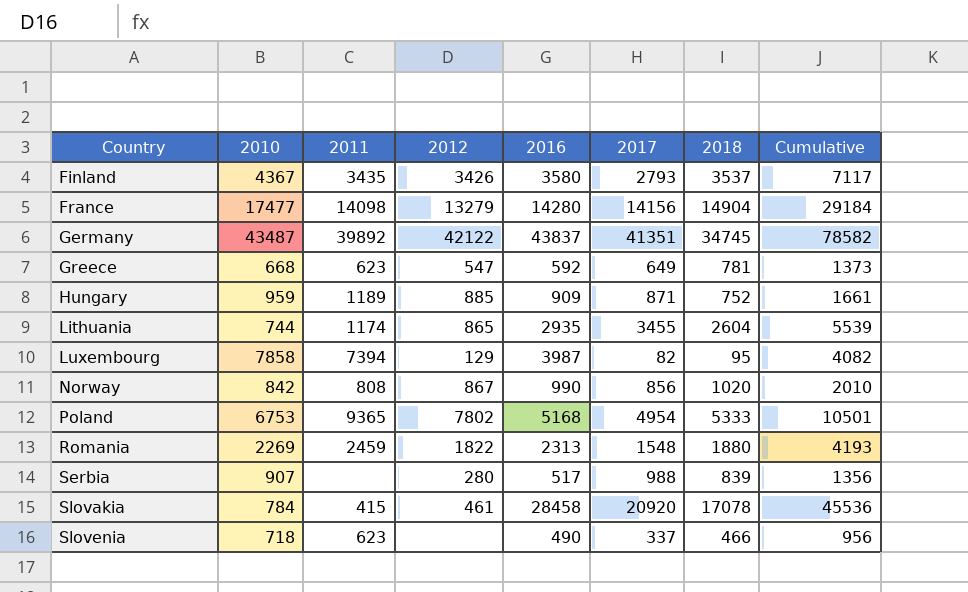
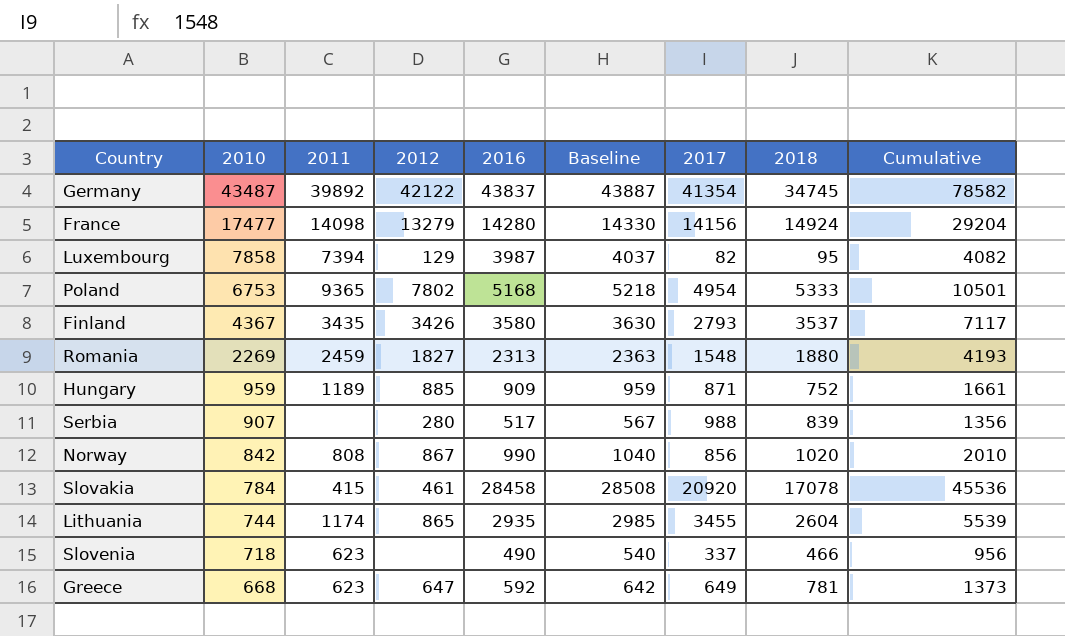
row order: Country ascending -> 2010 descending
column Baseline | formula: none -> [2016] + 50
Germany | 2017: 41351 -> 41354
France | 2018: 14904 -> 14924
France | Cumulative: 29184 -> 29204
Romania | 2012: 1822 -> 1827
Greece | 2012: 547 -> 647

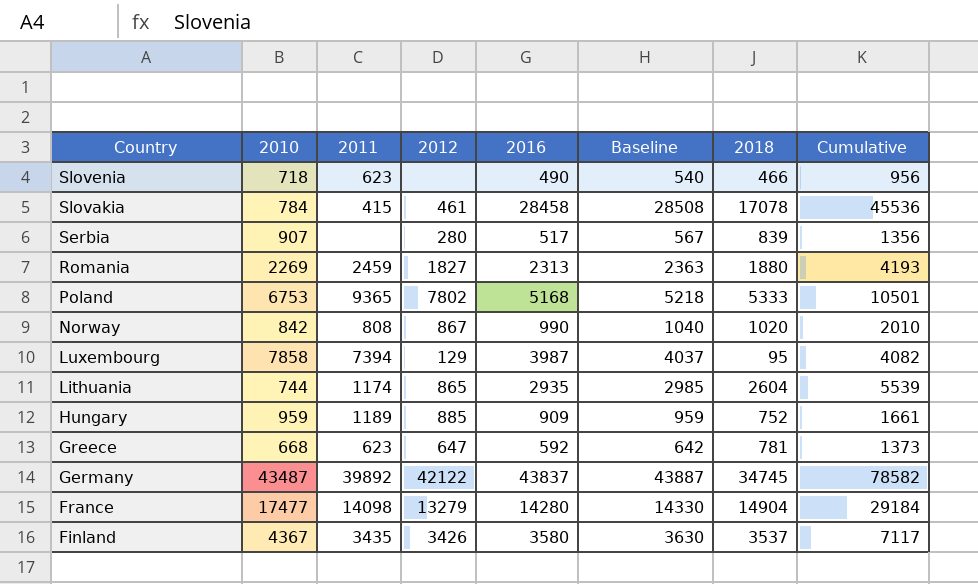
row order: 2010 descending -> Country descending
column 2017 | position: 7 -> none
France | 2018: 14924 -> 14904
France | Cumulative: 29204 -> 29184

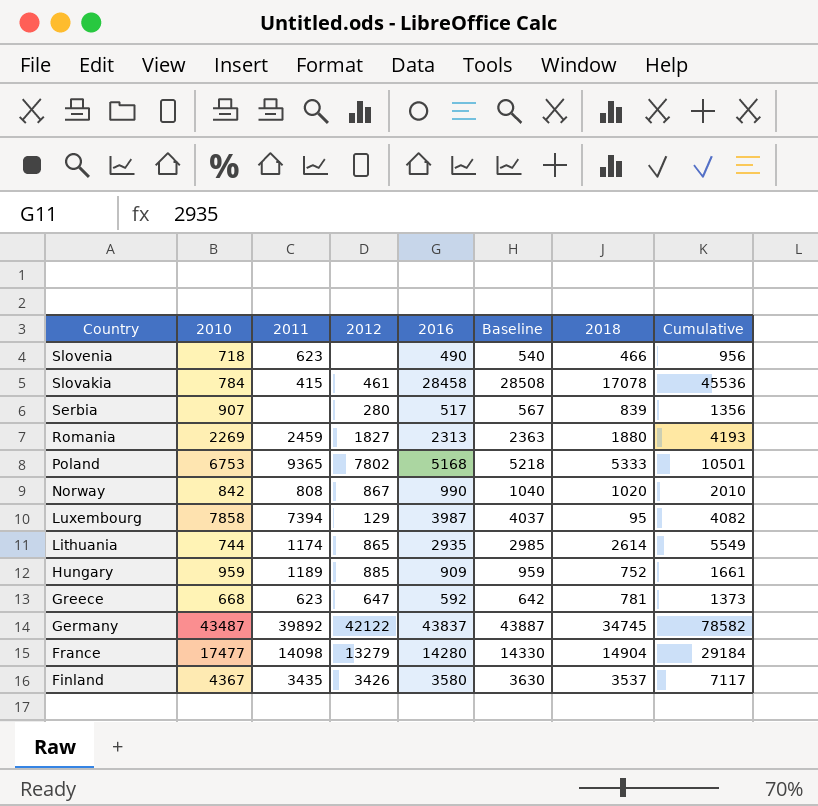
Lithuania | 2018: 2604 -> 2614
Lithuania | Cumulative: 5539 -> 5549

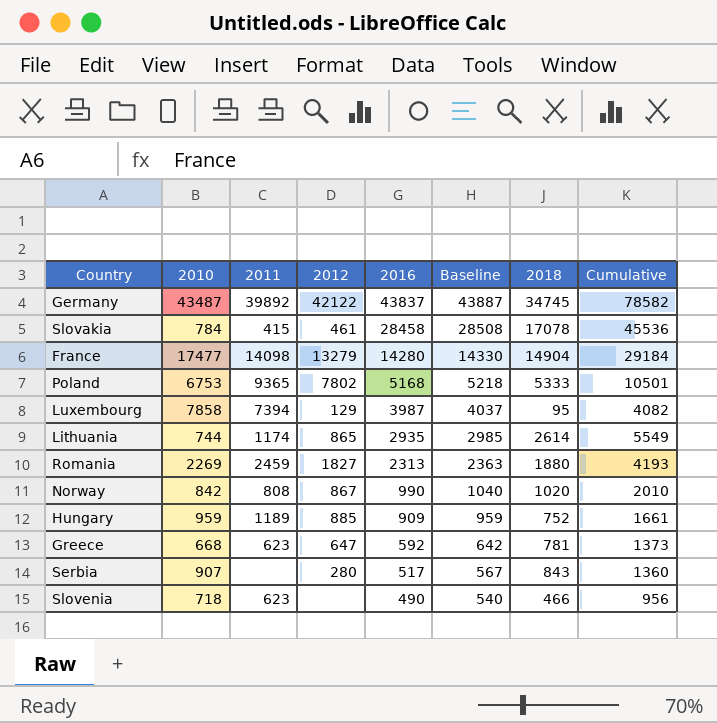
row order: Country descending -> 2016 descending
row Finland: 4367 | 3435 | 3426 | 3580 | 3630 | 3537 | 7117 -> none
Serbia | 2018: 839 -> 843
Serbia | Cumulative: 1356 -> 1360

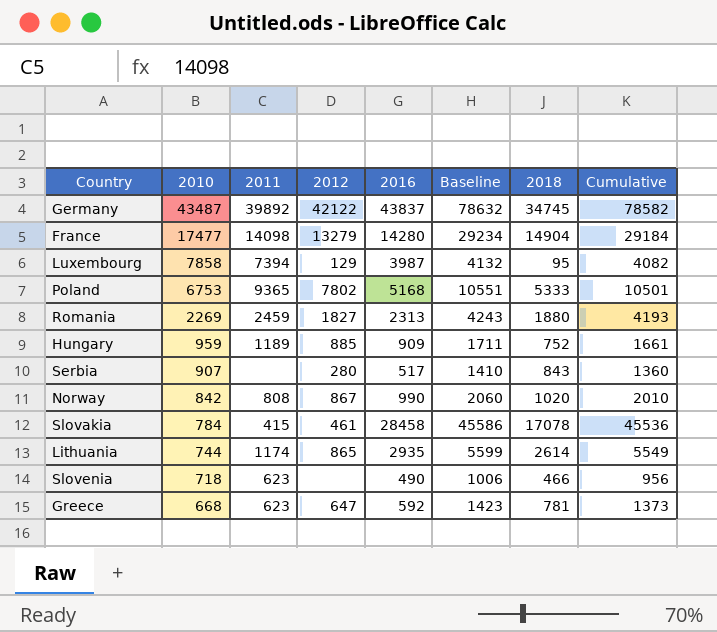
row order: 2016 descending -> 2010 descending
column Baseline | formula: [2016] + 50 -> [Cumulative] + 50

